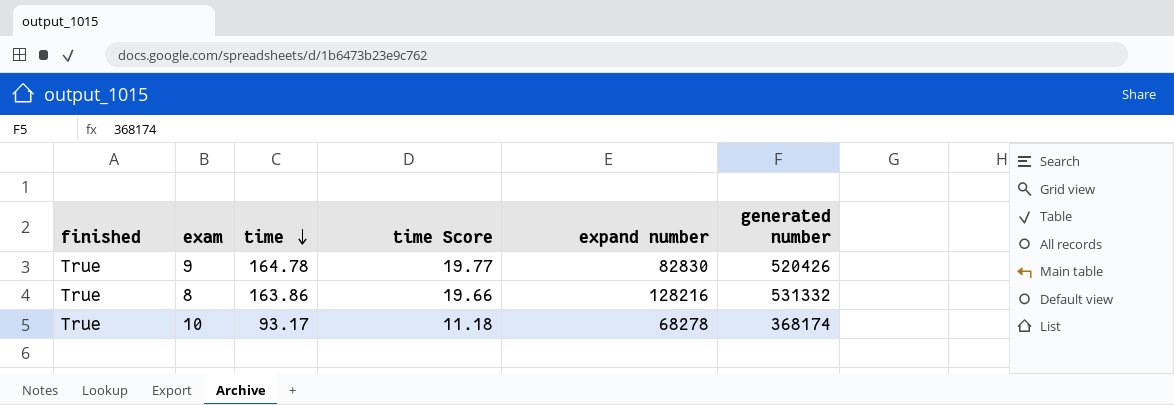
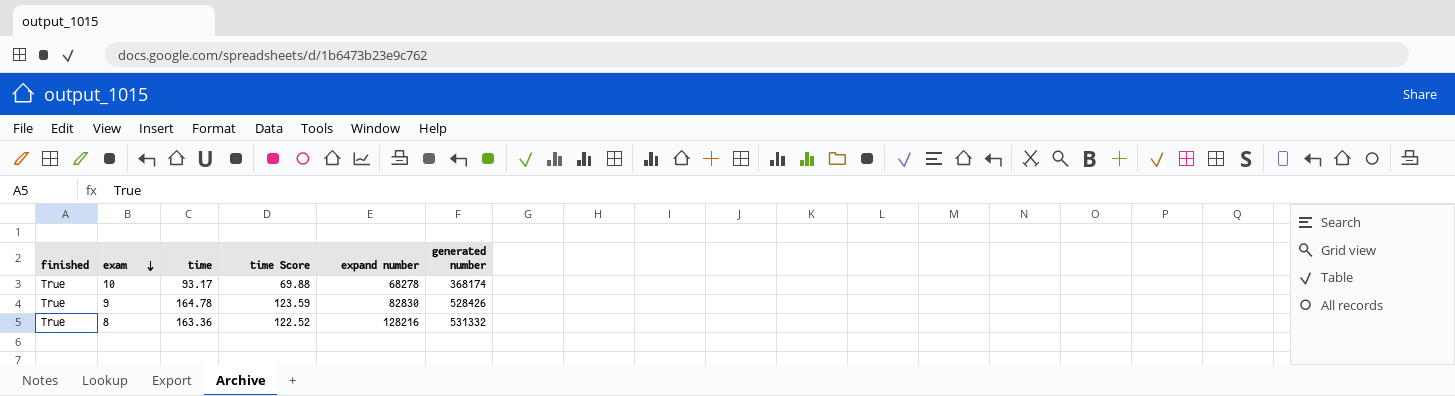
row order: time descending -> exam descending
column time Score | formula: [time] * 0.12 -> [time] * 0.75
9 | generated number: 520426 -> 528426
8 | time: 163.86 -> 163.36

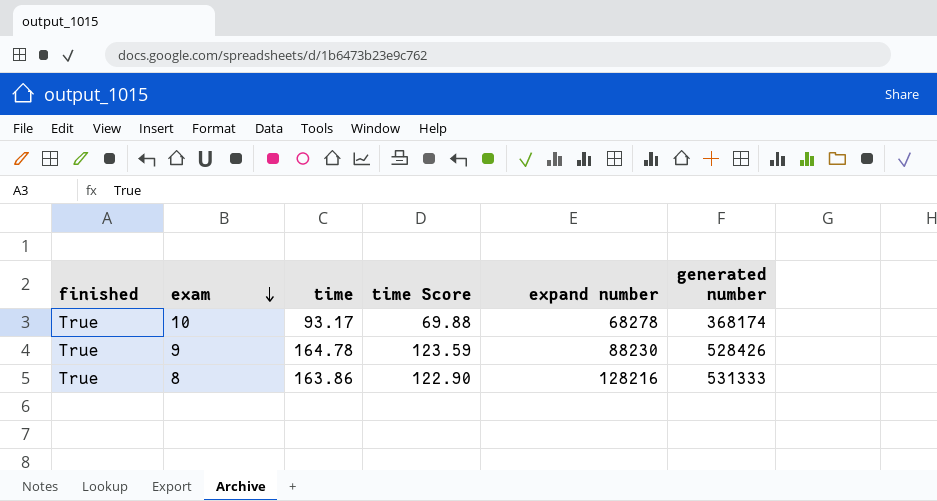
9 | expand number: 82830 -> 88230
8 | time: 163.36 -> 163.86
8 | time Score: 122.52 -> 122.90
8 | generated number: 531332 -> 531333

